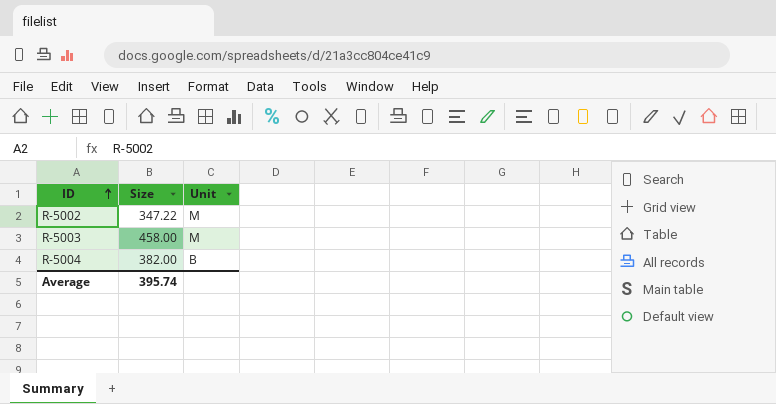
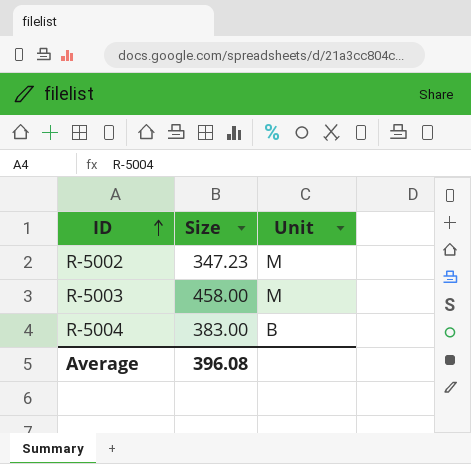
R-5002 | Size: 347.22 -> 347.23
R-5004 | Size: 382.00 -> 383.00
Average | Size: 395.74 -> 396.08

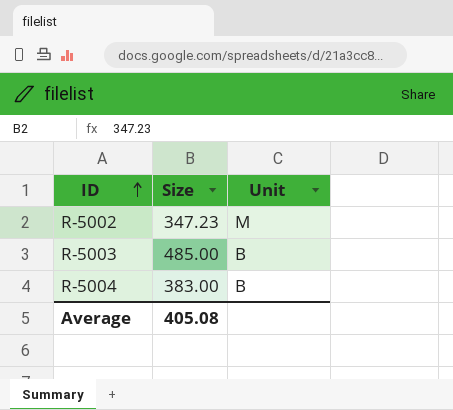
R-5003 | Size: 458.00 -> 485.00
R-5003 | Unit: M -> B
Average | Size: 396.08 -> 405.08

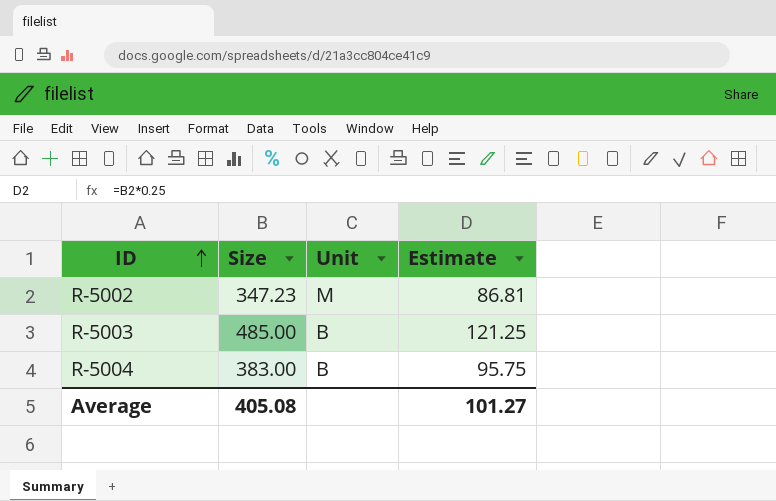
column Estimate | formula: none -> [Size] * 0.25

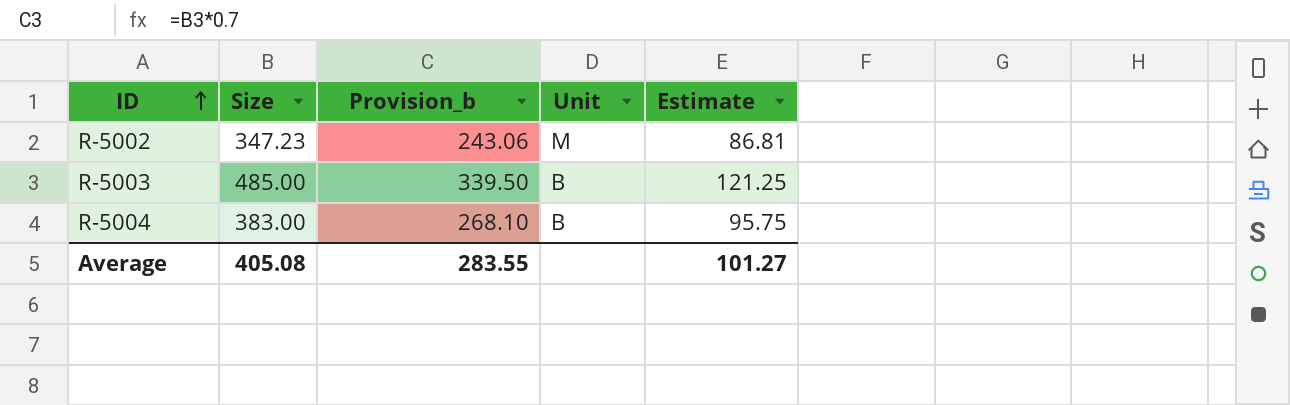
column Provision_b | formula: none -> [Size] * 0.7

